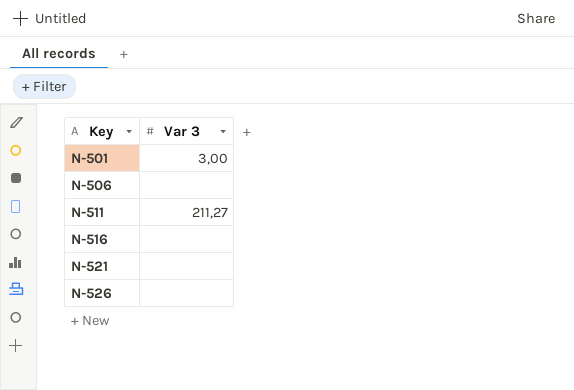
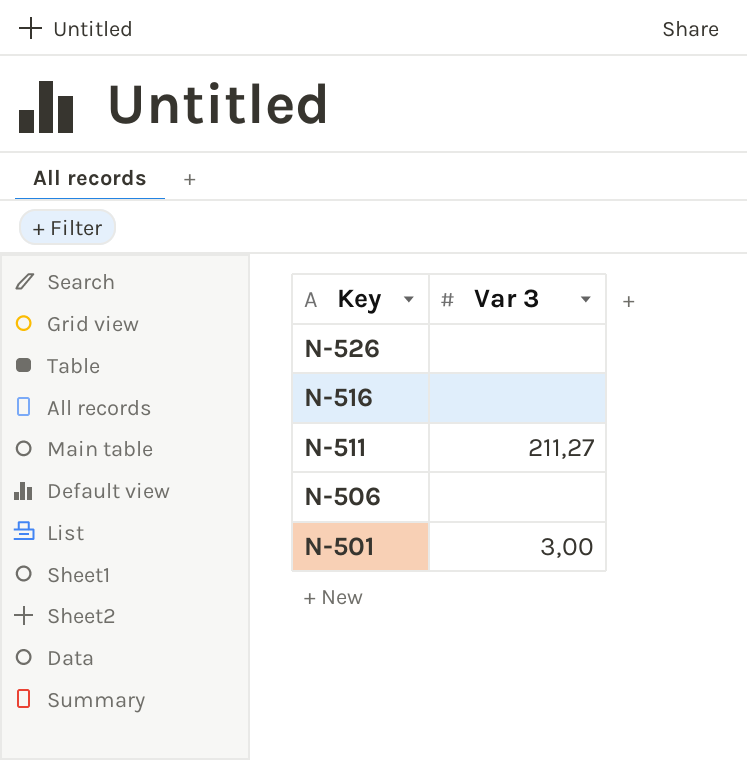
row order: Key ascending -> Key descending
row N-521: none -> none

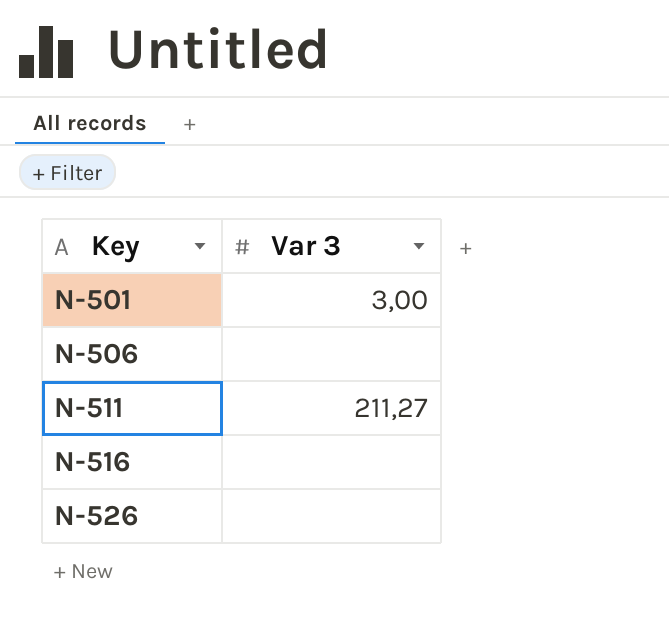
row order: Key descending -> Key ascending

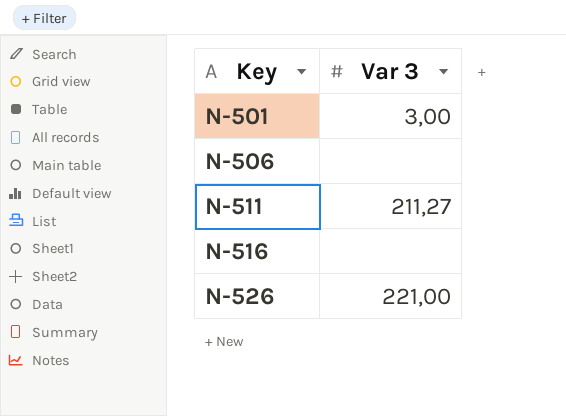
N-526 | Var 3: none -> 221,00

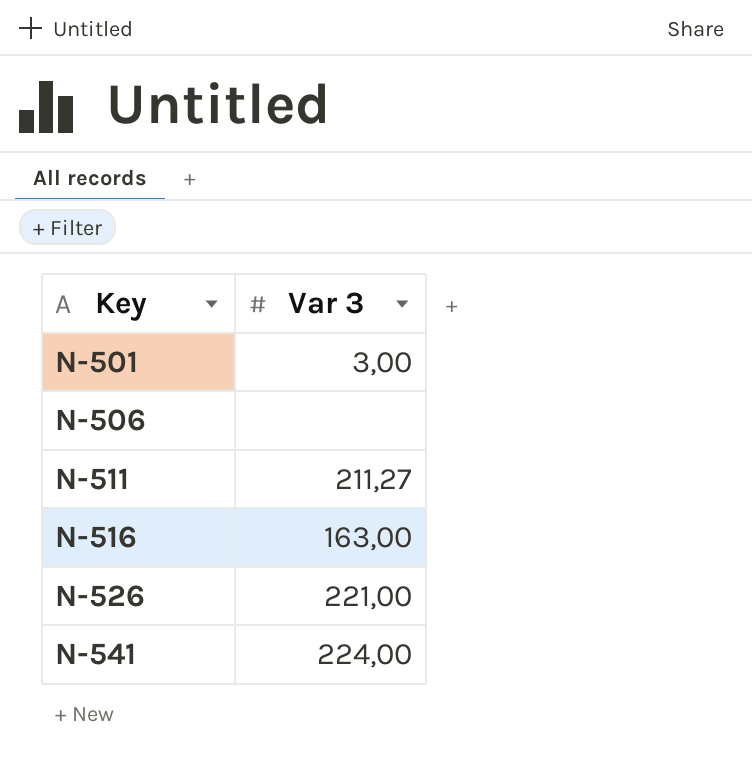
N-516 | Var 3: none -> 163,00
row N-541: none -> 224,00

